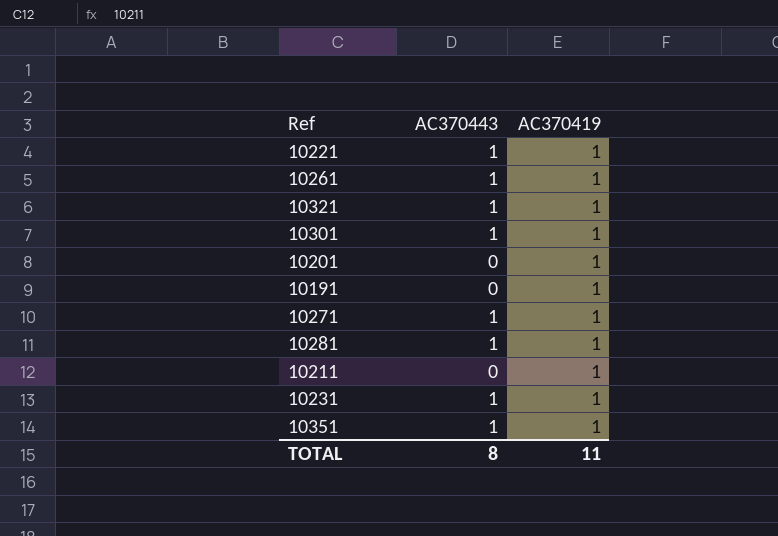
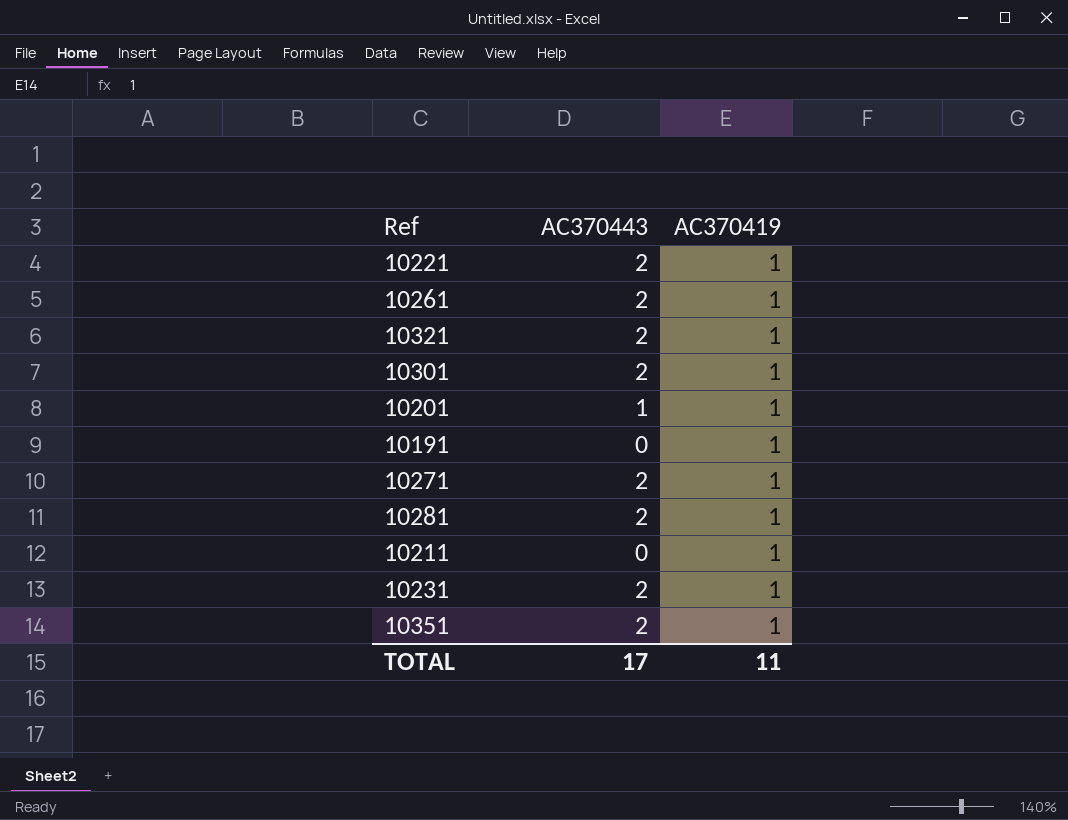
10221 | AC370443: 1 -> 2
10261 | AC370443: 1 -> 2
10321 | AC370443: 1 -> 2
10301 | AC370443: 1 -> 2
10201 | AC370443: 0 -> 1
10271 | AC370443: 1 -> 2
10281 | AC370443: 1 -> 2
10231 | AC370443: 1 -> 2
10351 | AC370443: 1 -> 2
TOTAL | AC370443: 8 -> 17

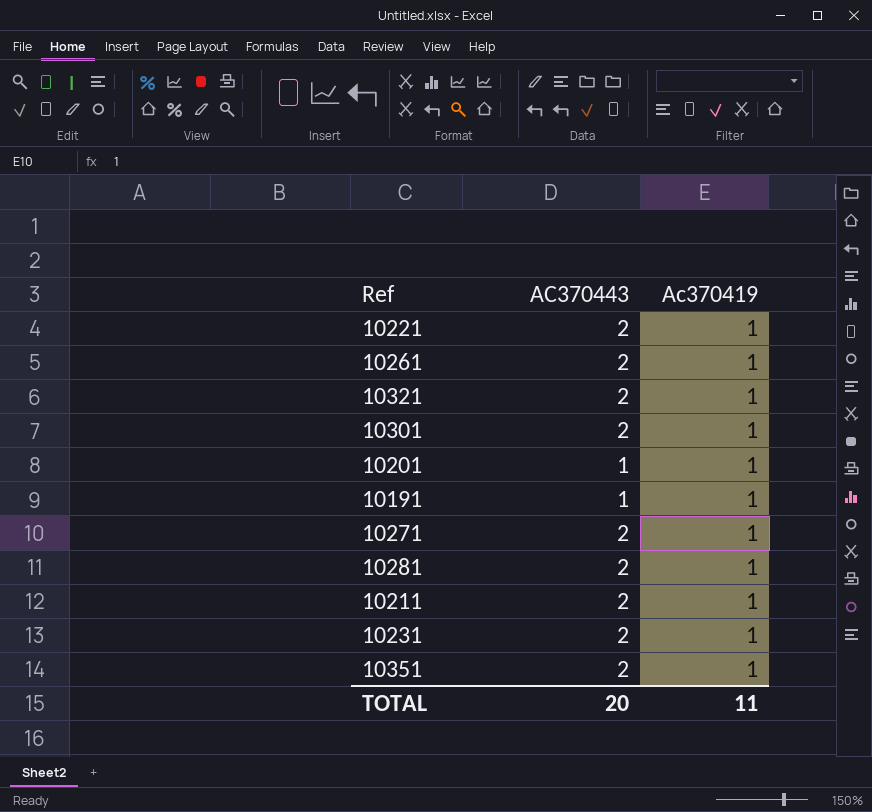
column name: AC370419 -> Ac370419
10191 | AC370443: 0 -> 1
10211 | AC370443: 0 -> 2
TOTAL | AC370443: 17 -> 20

